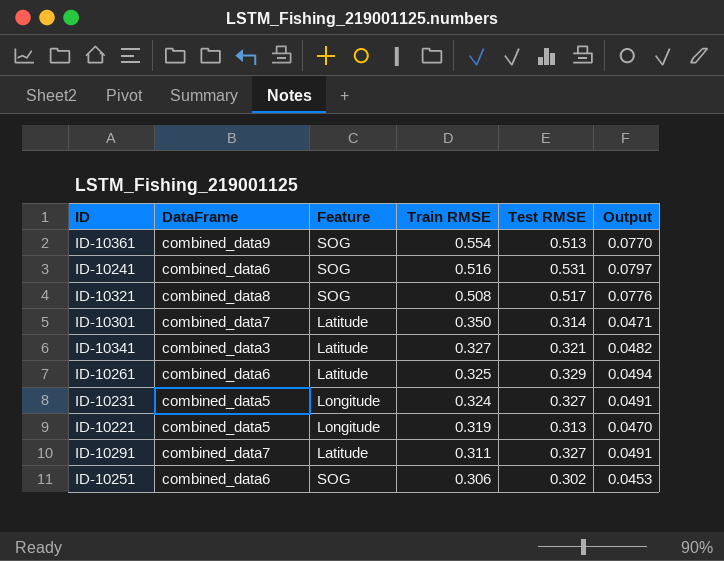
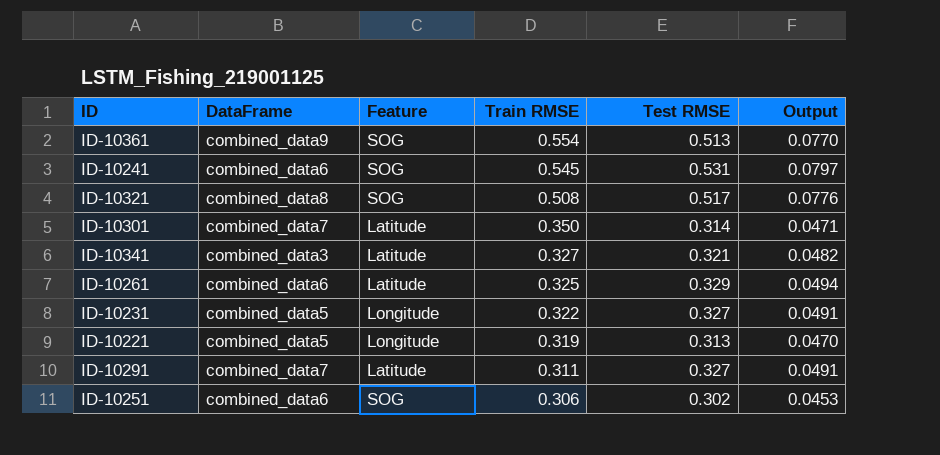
ID-10241 | Train RMSE: 0.516 -> 0.545
ID-10231 | Train RMSE: 0.324 -> 0.322

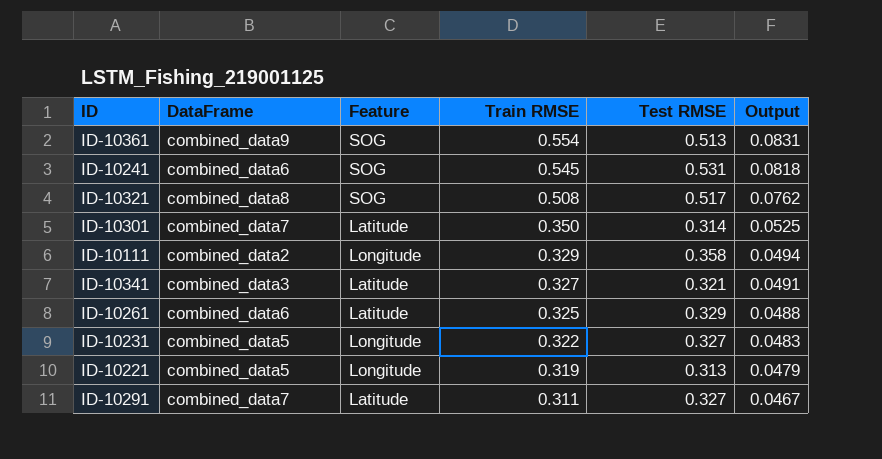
column Output | formula: [Test RMSE] * 0.15 -> [Train RMSE] * 0.15
row ID-10251: combined_data6 | SOG | 0.306 | 0.302 | 0.0453 -> none
row ID-10111: none -> combined_data2 | Longitude | 0.329 | 0.358 | 0.0494

